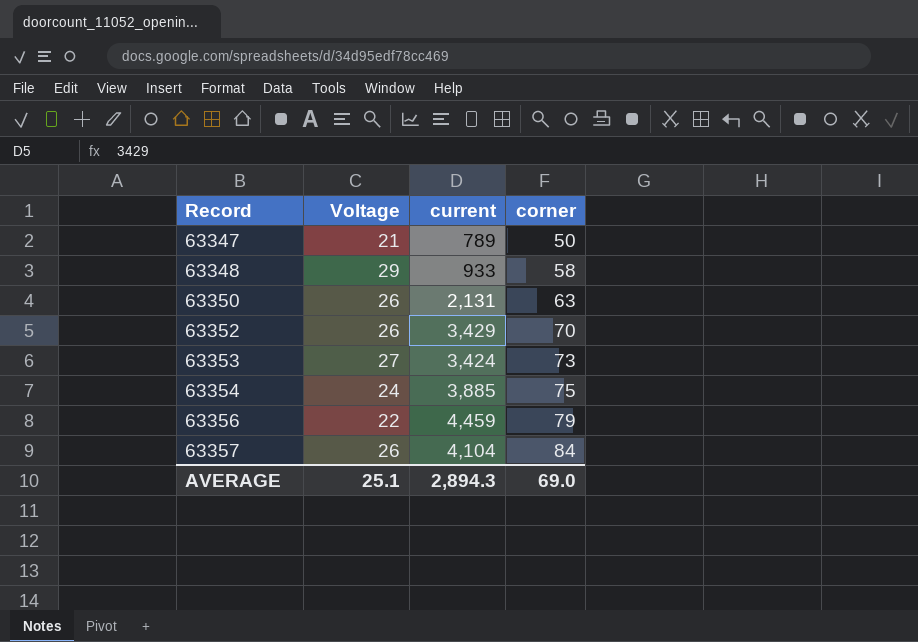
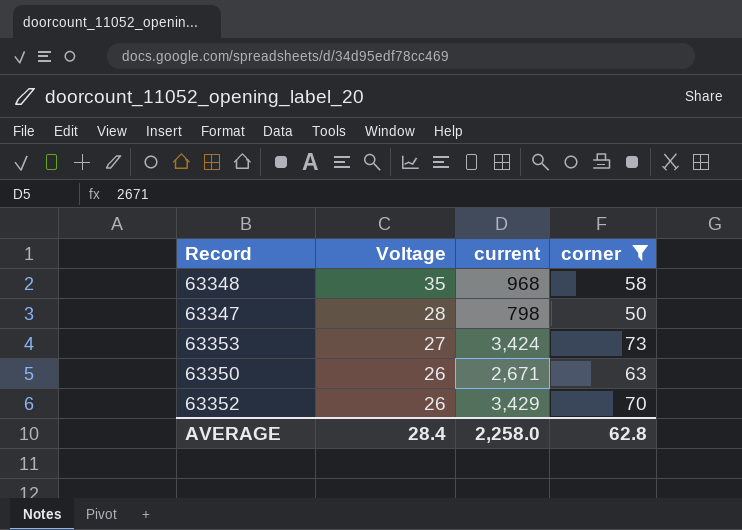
filter: none -> corner <= 73
row order: Record ascending -> Voltage descending
63348 | Voltage: 29 -> 35
63348 | current: 933 -> 968
63347 | Voltage: 21 -> 28
63347 | current: 789 -> 798
63350 | current: 2,131 -> 2,671
AVERAGE | Voltage: 25.1 -> 28.4
AVERAGE | current: 2,894.3 -> 2,258.0
AVERAGE | corner: 69.0 -> 62.8

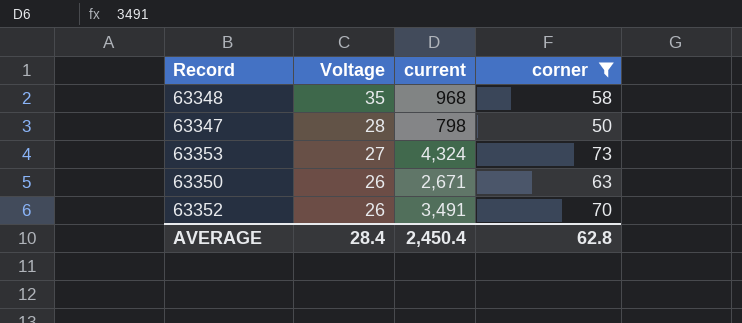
63353 | current: 3,424 -> 4,324
63352 | current: 3,429 -> 3,491
AVERAGE | current: 2,258.0 -> 2,450.4

